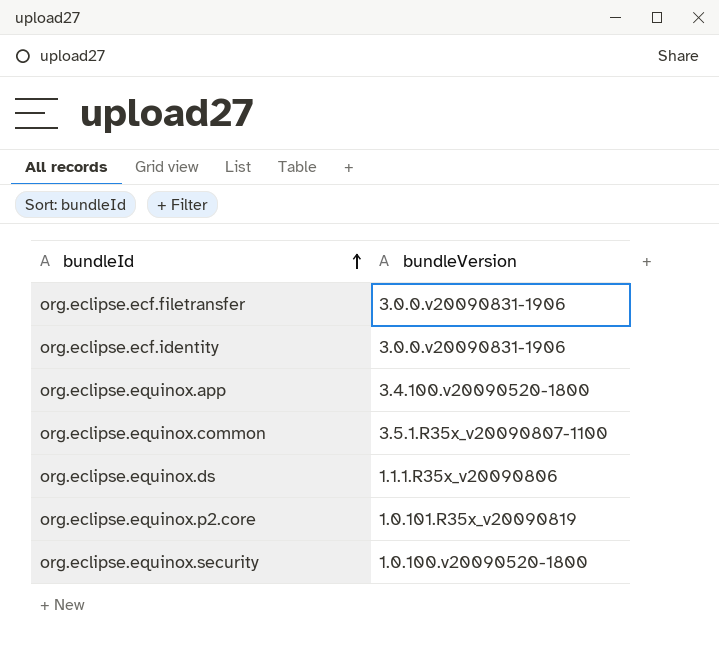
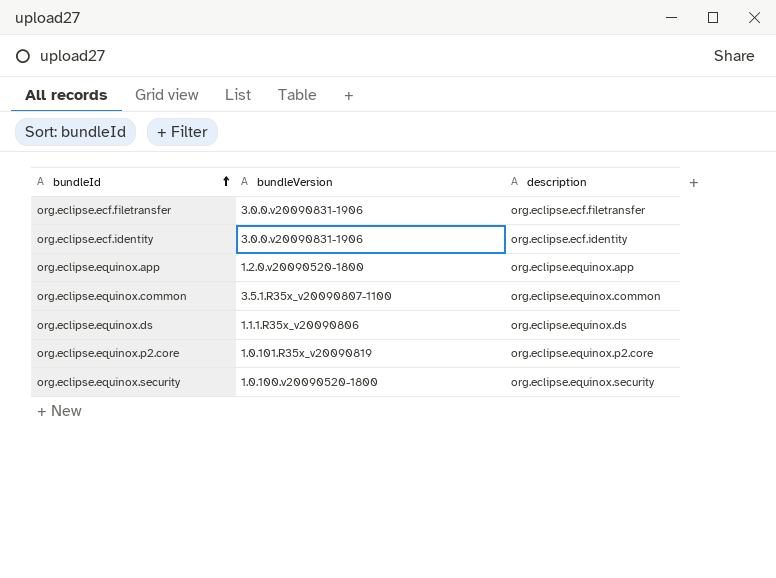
column description | position: none -> 3
org.eclipse.equinox.app | bundleVersion: 3.4.100.v20090520-1800 -> 1.2.0.v20090520-1800

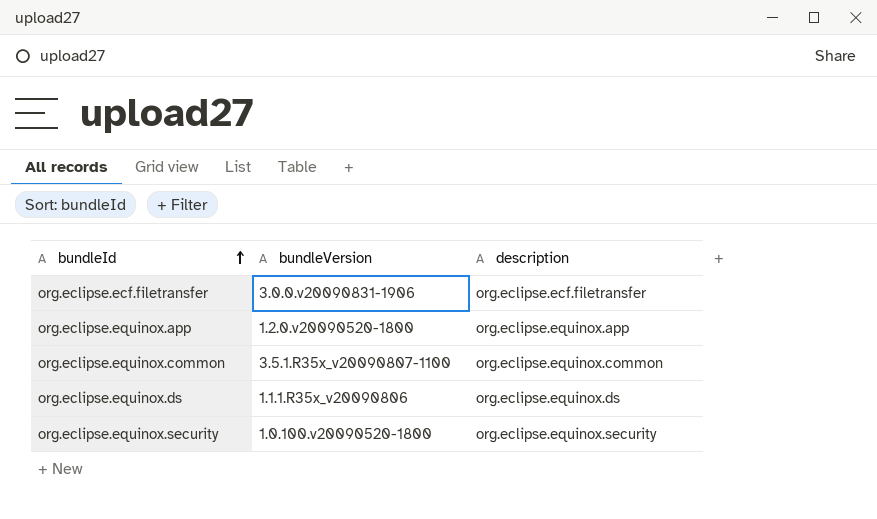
row org.eclipse.ecf.identity: 3.0.0.v20090831-1906 | org.eclipse.ecf.identity -> none
row org.eclipse.equinox.p2.core: 1.0.101.R35x_v20090819 | org.eclipse.equinox.p2.core -> none

